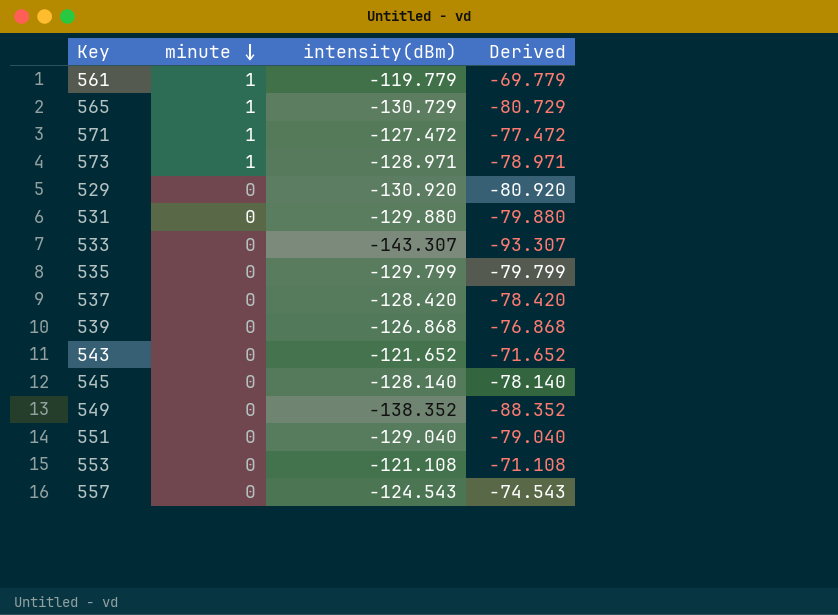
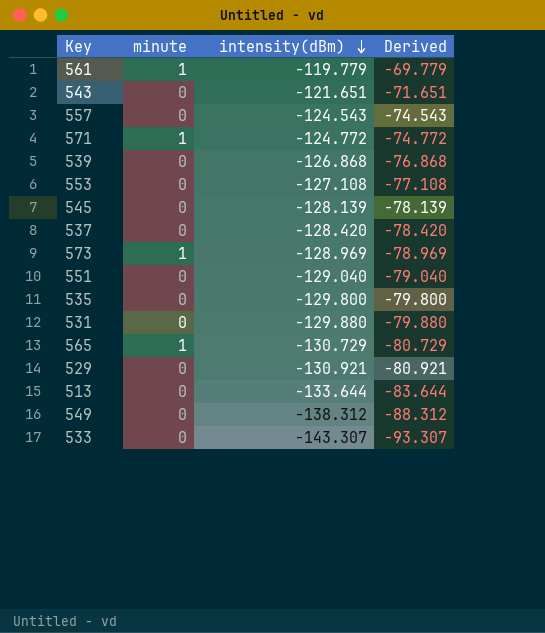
row order: minute descending -> intensity(dBm) descending
543 | intensity(dBm): -121.652 -> -121.651
543 | Derived: -71.652 -> -71.651
571 | intensity(dBm): -127.472 -> -124.772
571 | Derived: -77.472 -> -74.772
553 | intensity(dBm): -121.108 -> -127.108
553 | Derived: -71.108 -> -77.108
545 | intensity(dBm): -128.140 -> -128.139
545 | Derived: -78.140 -> -78.139
573 | intensity(dBm): -128.971 -> -128.969
573 | Derived: -78.971 -> -78.969
535 | intensity(dBm): -129.799 -> -129.800
535 | Derived: -79.799 -> -79.800
529 | intensity(dBm): -130.920 -> -130.921
529 | Derived: -80.920 -> -80.921
row 513: none -> 0 | -133.644 | -83.644
549 | intensity(dBm): -138.352 -> -138.312
549 | Derived: -88.352 -> -88.312

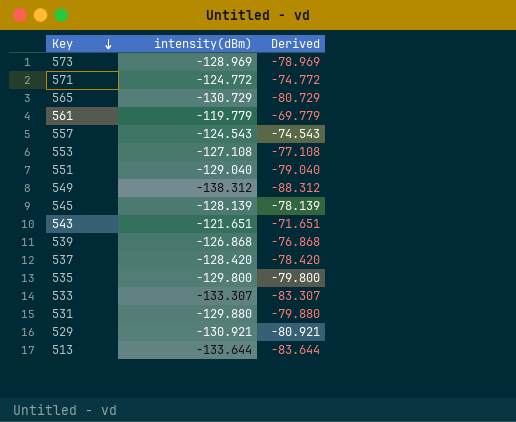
row order: intensity(dBm) descending -> Key descending
column minute | position: 2 -> none
533 | intensity(dBm): -143.307 -> -133.307
533 | Derived: -93.307 -> -83.307

